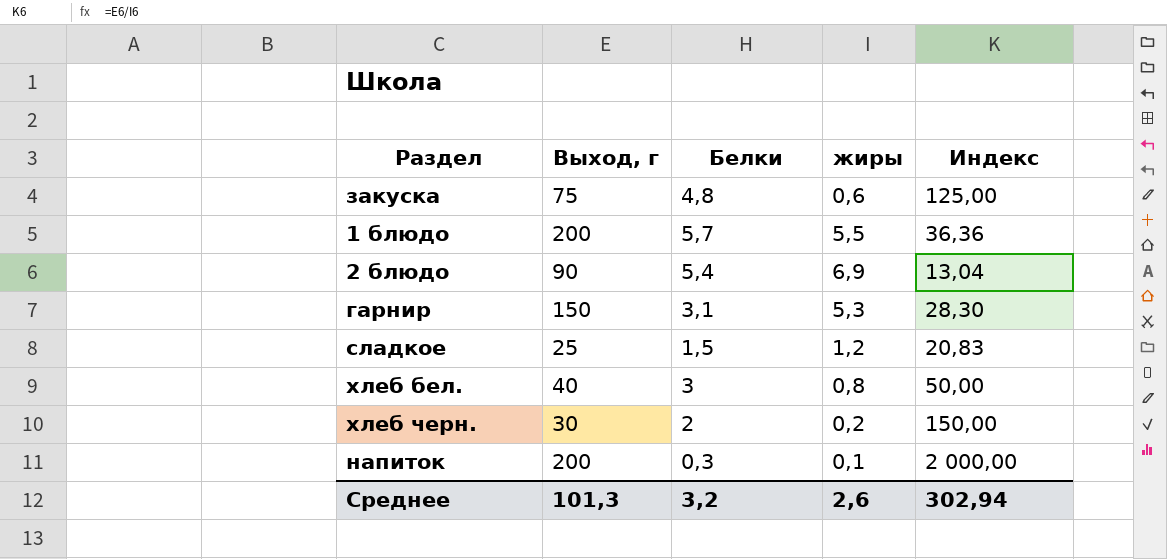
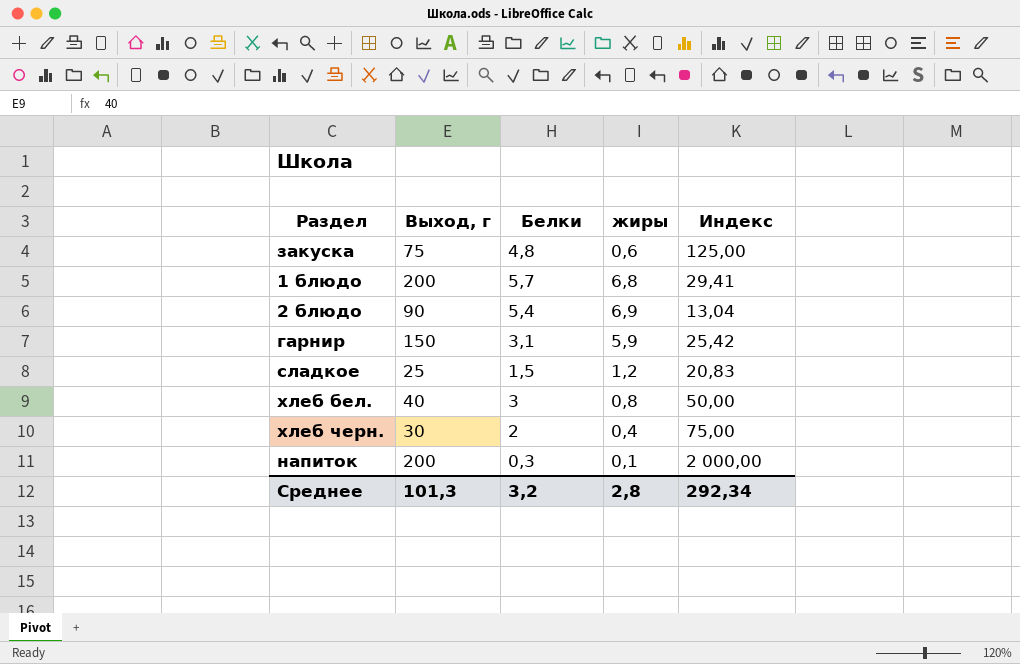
1 блюдо | жиры: 5,5 -> 6,8
1 блюдо | Индекс: 36,36 -> 29,41
гарнир | жиры: 5,3 -> 5,9
гарнир | Индекс: 28,30 -> 25,42
хлеб черн. | жиры: 0,2 -> 0,4
хлеб черн. | Индекс: 150,00 -> 75,00
Среднее | жиры: 2,6 -> 2,8
Среднее | Индекс: 302,94 -> 292,34

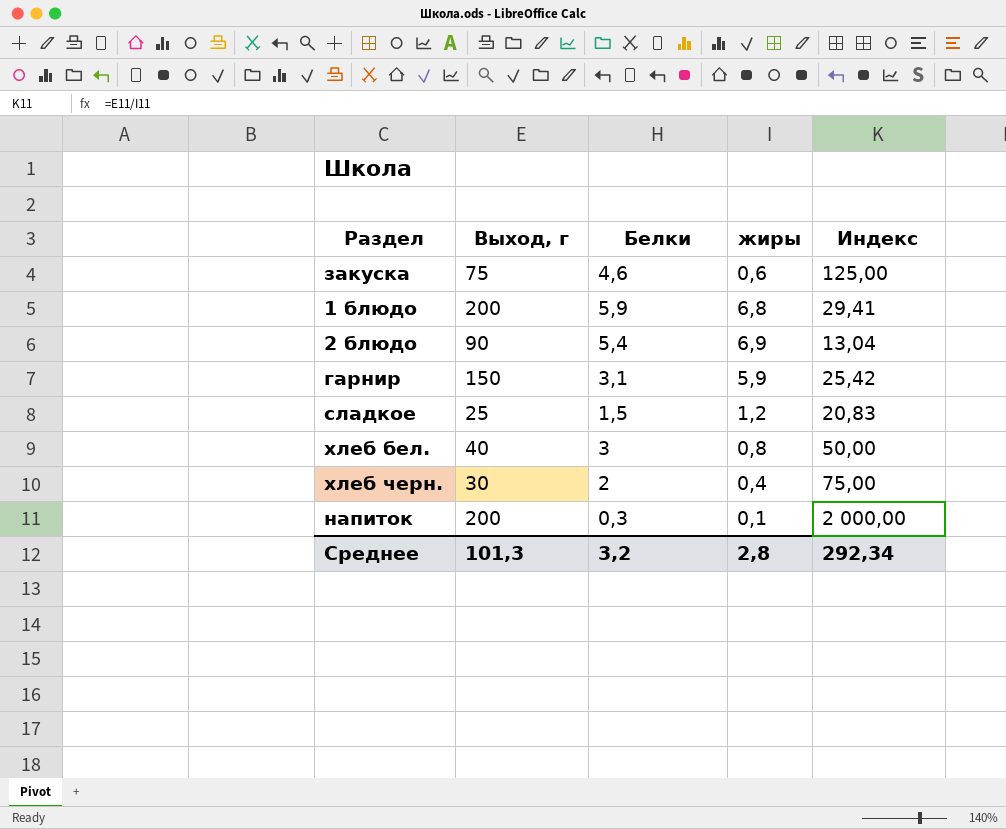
закуска | Белки: 4,8 -> 4,6
1 блюдо | Белки: 5,7 -> 5,9

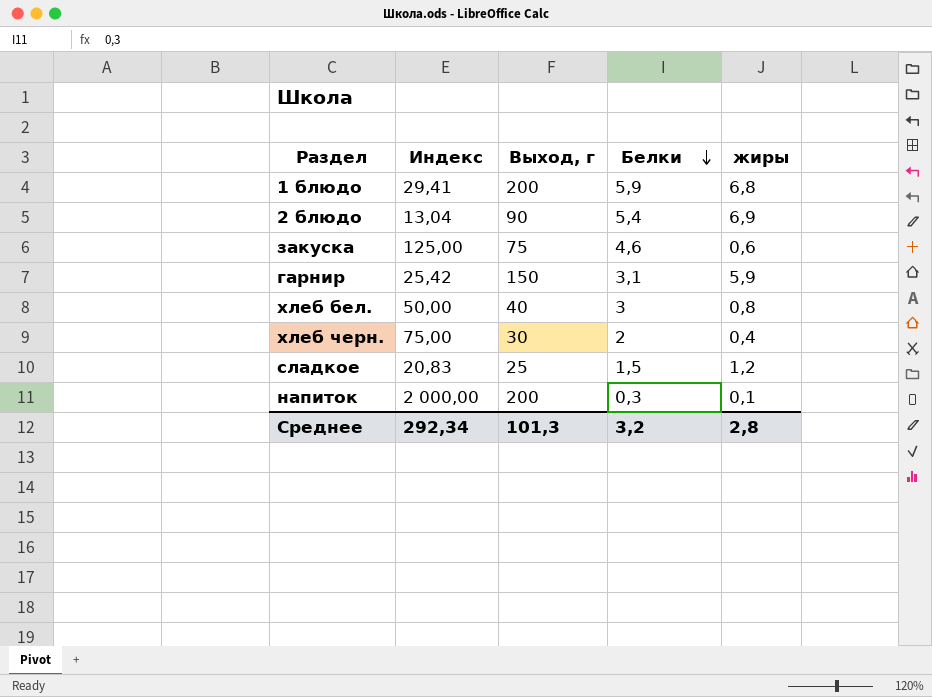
row order: none -> Белки descending
column Индекс | position: 5 -> 2

